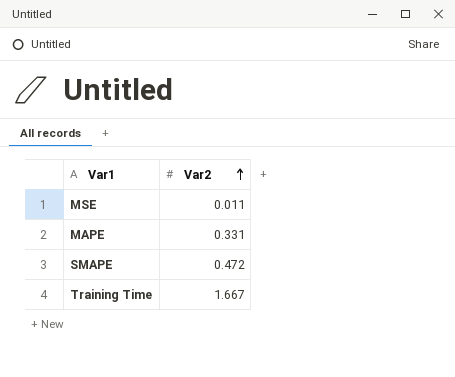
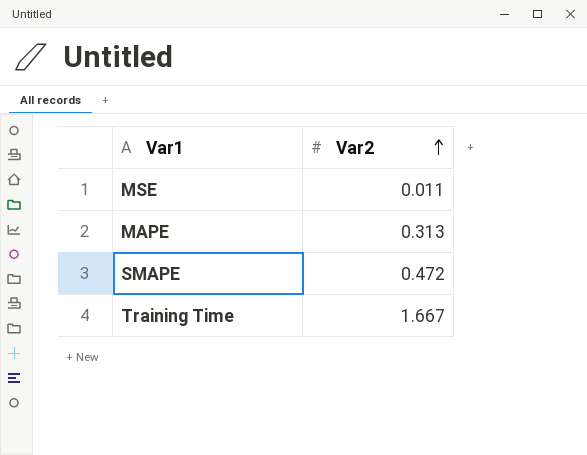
MAPE | Var2: 0.331 -> 0.313

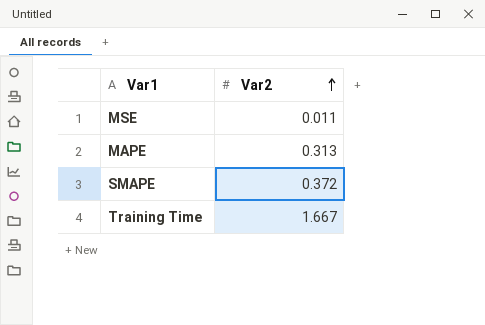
SMAPE | Var2: 0.472 -> 0.372

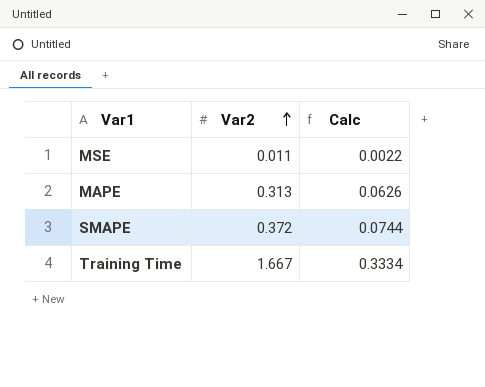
column Calc | formula: none -> [Var2] * 0.2

